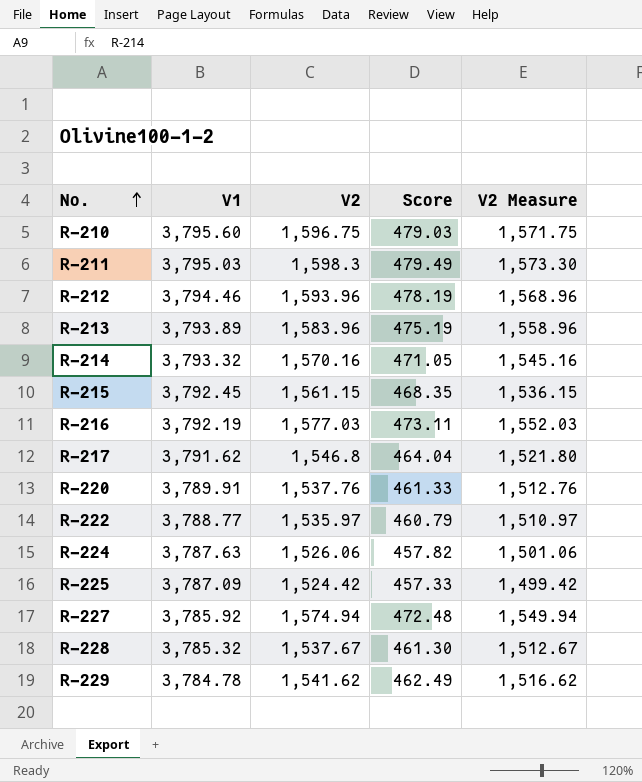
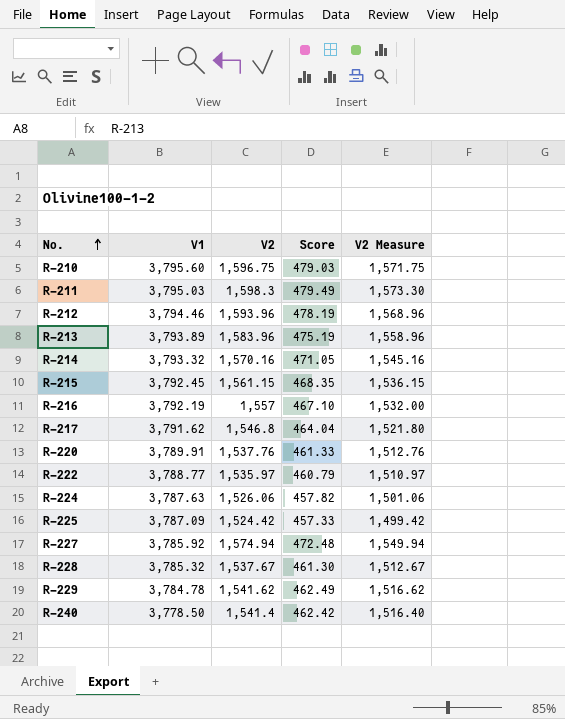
R-216 | V2: 1,577.03 -> 1,557
R-216 | Score: 473.11 -> 467.10
R-216 | V2 Measure: 1,552.03 -> 1,532.00
row R-240: none -> 3,778.50 | 1,541.4 | 462.42 | 1,516.40

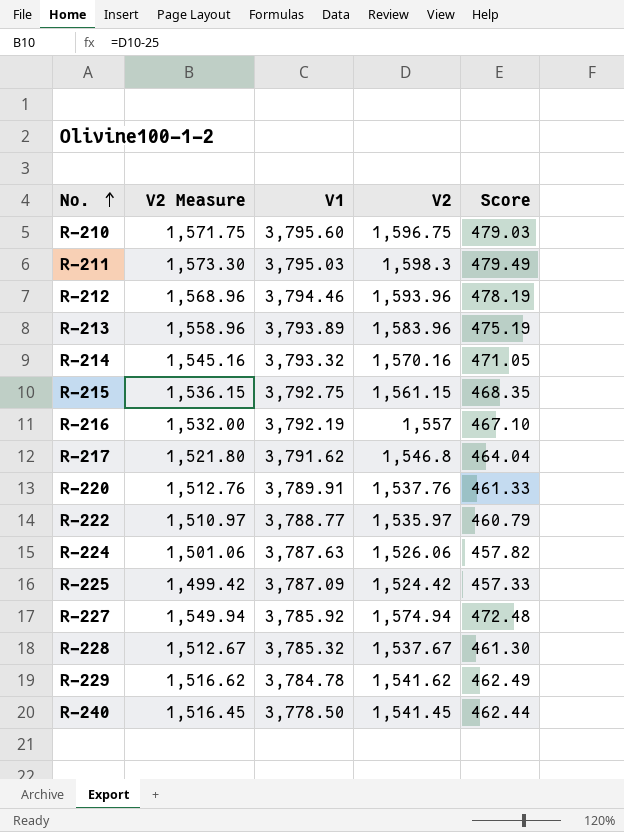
column V2 Measure | position: 5 -> 2
R-215 | V1: 3,792.45 -> 3,792.75
R-240 | V2 Measure: 1,516.40 -> 1,516.45
R-240 | V2: 1,541.4 -> 1,541.45
R-240 | Score: 462.42 -> 462.44

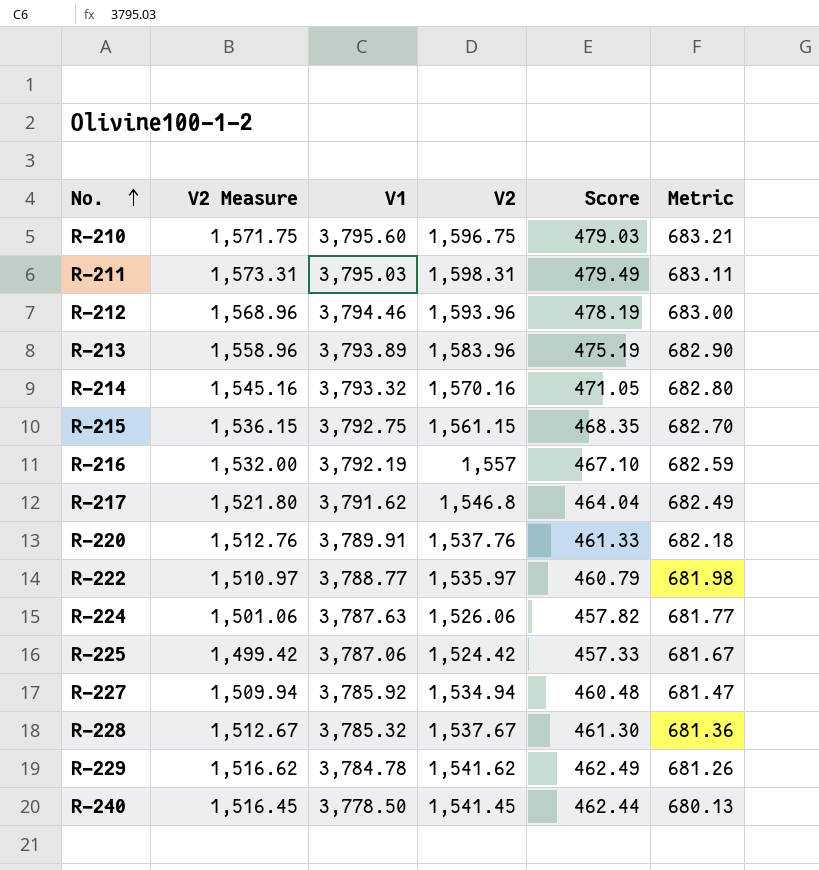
column Metric | formula: none -> [V1] * 0.18
R-211 | V2 Measure: 1,573.30 -> 1,573.31
R-211 | V2: 1,598.3 -> 1,598.31
R-225 | V1: 3,787.09 -> 3,787.06
R-227 | V2 Measure: 1,549.94 -> 1,509.94
R-227 | V2: 1,574.94 -> 1,534.94
R-227 | Score: 472.48 -> 460.48

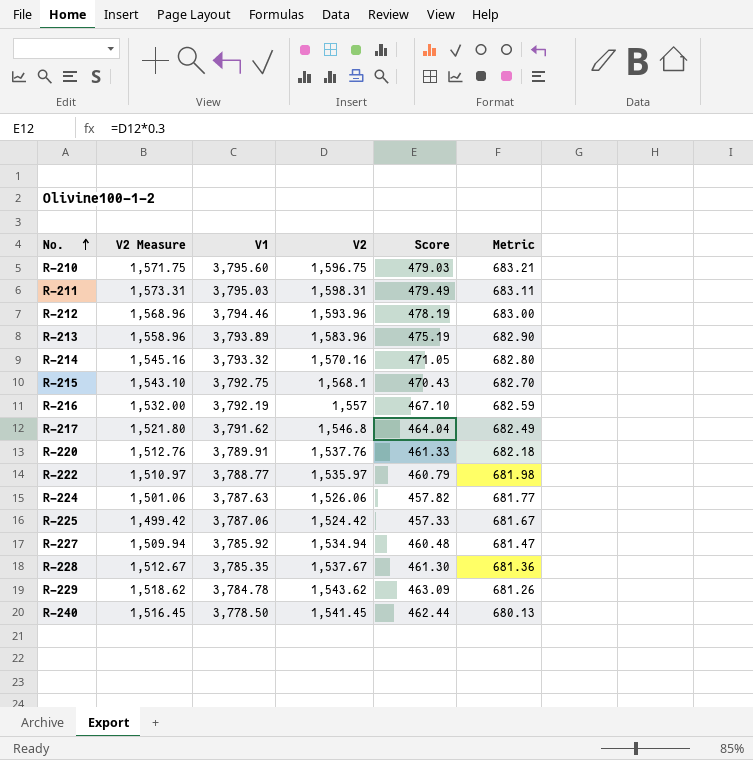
R-215 | V2 Measure: 1,536.15 -> 1,543.10
R-215 | V2: 1,561.15 -> 1,568.1
R-215 | Score: 468.35 -> 470.43
R-228 | V1: 3,785.32 -> 3,785.35
R-229 | V2 Measure: 1,516.62 -> 1,518.62
R-229 | V2: 1,541.62 -> 1,543.62
R-229 | Score: 462.49 -> 463.09

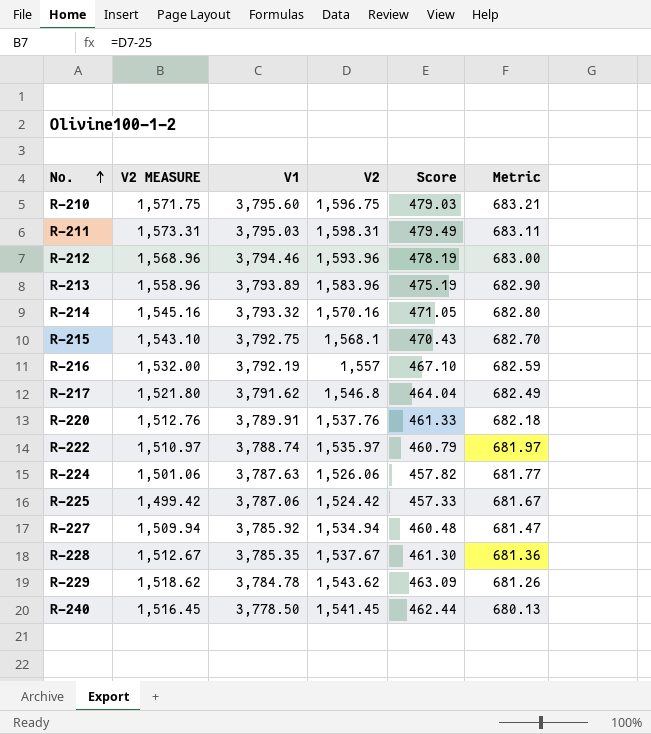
column name: V2 Measure -> V2 MEASURE
R-222 | V1: 3,788.77 -> 3,788.74
R-222 | Metric: 681.98 -> 681.97

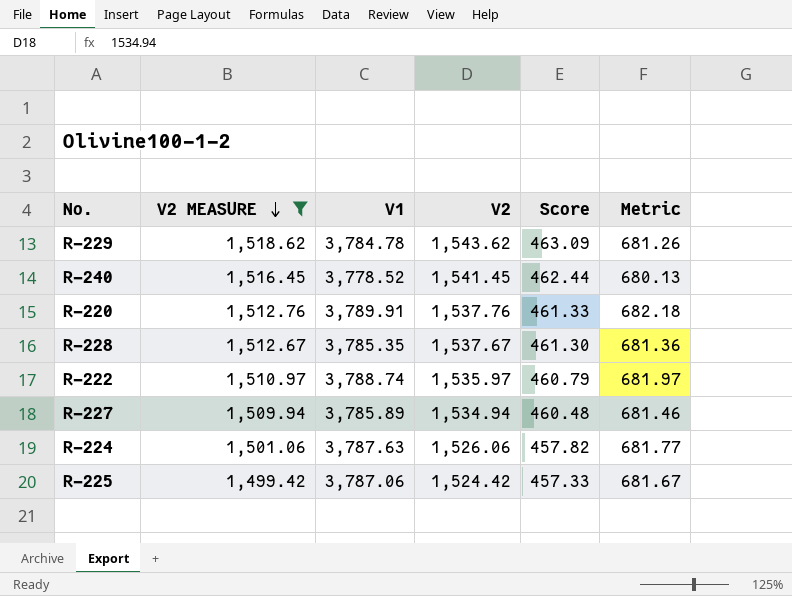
filter: none -> V2 MEASURE <= 1,518.62
row order: No. ascending -> V2 MEASURE descending
R-240 | V1: 3,778.50 -> 3,778.52
R-227 | V1: 3,785.92 -> 3,785.89
R-227 | Metric: 681.47 -> 681.46

